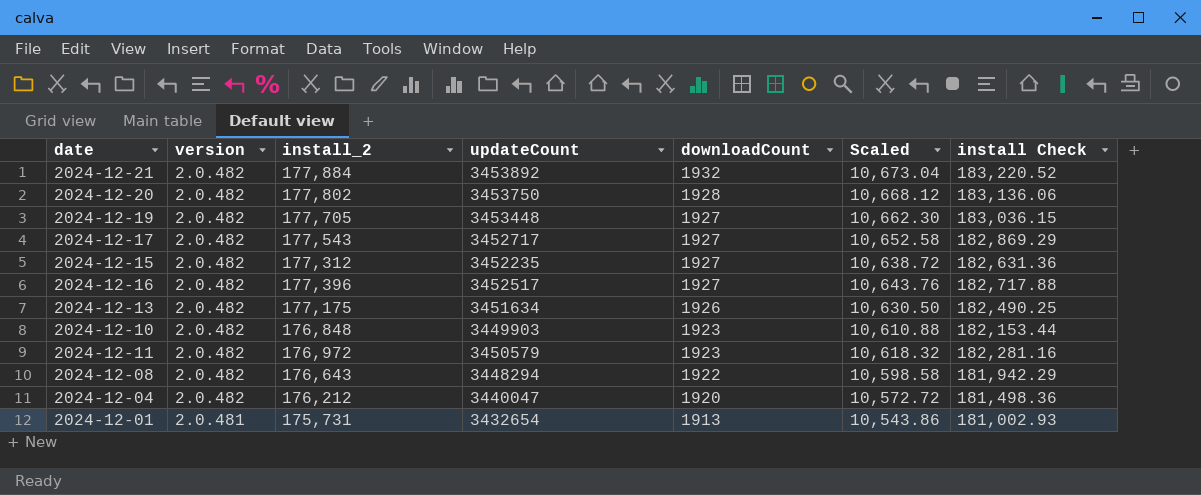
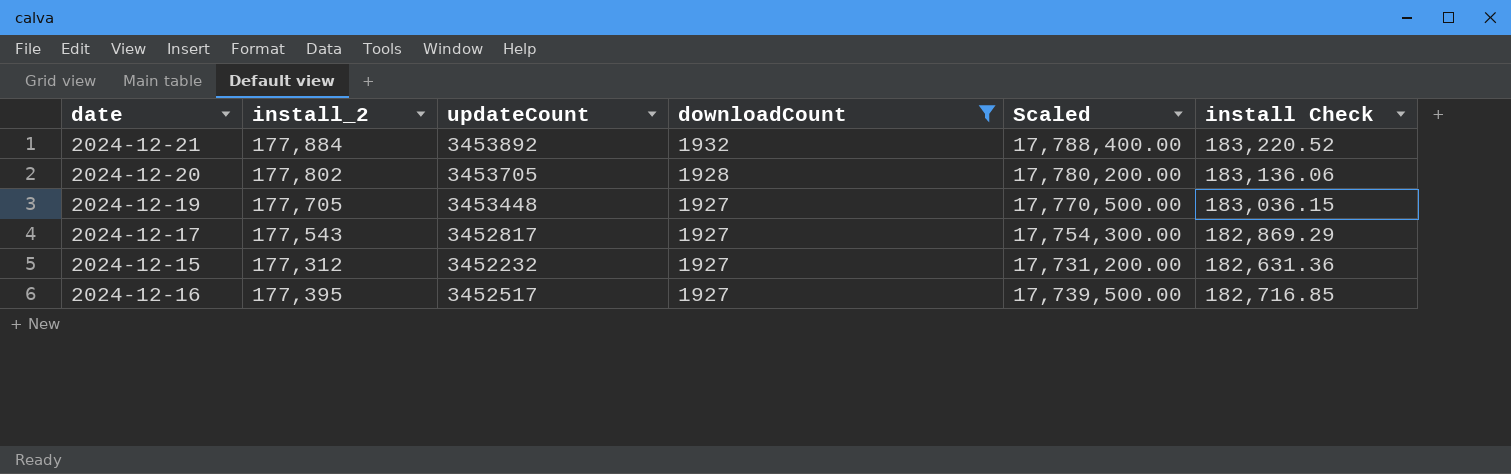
filter: none -> downloadCount >= 1927
column version | position: 2 -> none
column Scaled | formula: [install_2] * 0.06 -> [install_2] * 100
2024-12-20 | updateCount: 3453750 -> 3453705
2024-12-17 | updateCount: 3452717 -> 3452817
2024-12-15 | updateCount: 3452235 -> 3452232
2024-12-16 | install_2: 177,396 -> 177,395
2024-12-16 | install Check: 182,717.88 -> 182,716.85

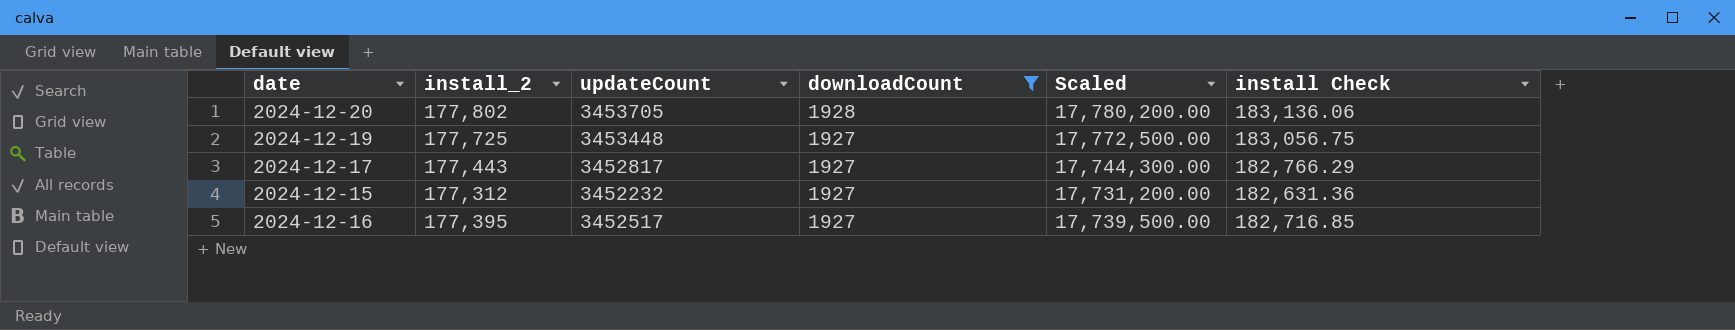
row 2024-12-21: 177,884 | 3453892 | 1932 | 17,788,400.00 | 183,220.52 -> none
2024-12-19 | install_2: 177,705 -> 177,725
2024-12-19 | Scaled: 17,770,500.00 -> 17,772,500.00
2024-12-19 | install Check: 183,036.15 -> 183,056.75
2024-12-17 | install_2: 177,543 -> 177,443
2024-12-17 | Scaled: 17,754,300.00 -> 17,744,300.00
2024-12-17 | install Check: 182,869.29 -> 182,766.29

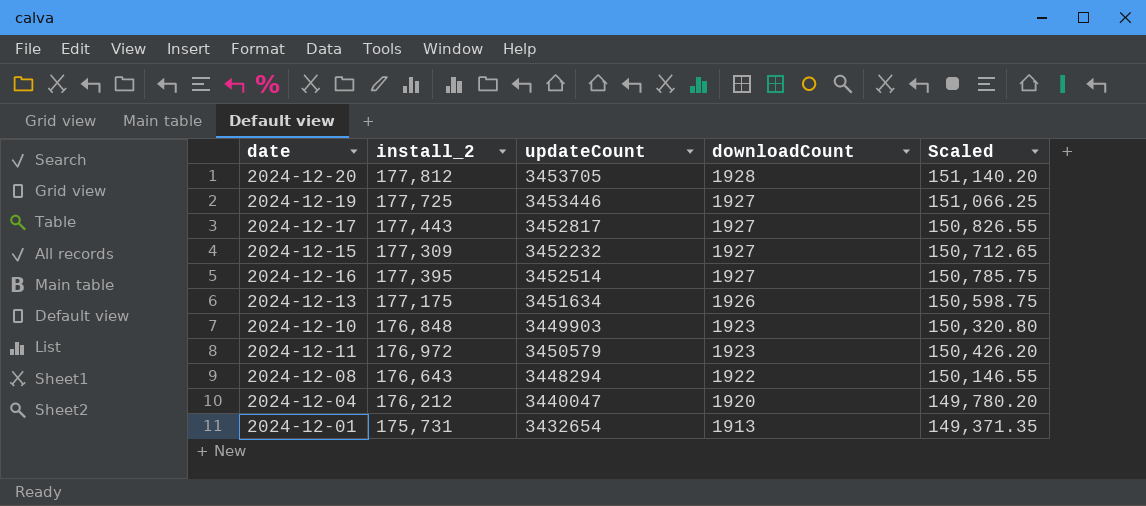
filter: downloadCount >= 1927 -> none
column install Check | formula: [install_2] * 1.03 -> none
column Scaled | formula: [install_2] * 100 -> [install_2] * 0.85
2024-12-20 | install_2: 177,802 -> 177,812
2024-12-19 | updateCount: 3453448 -> 3453446
2024-12-15 | install_2: 177,312 -> 177,309
2024-12-16 | updateCount: 3452517 -> 3452514

